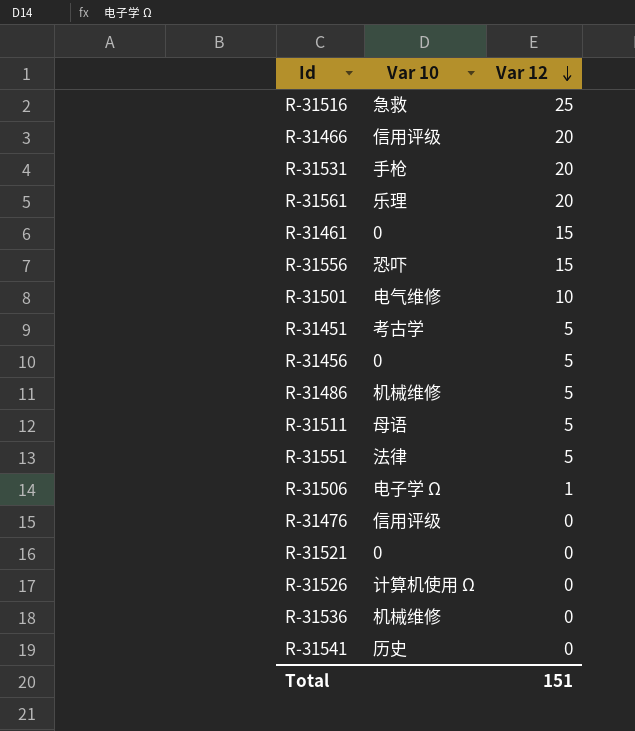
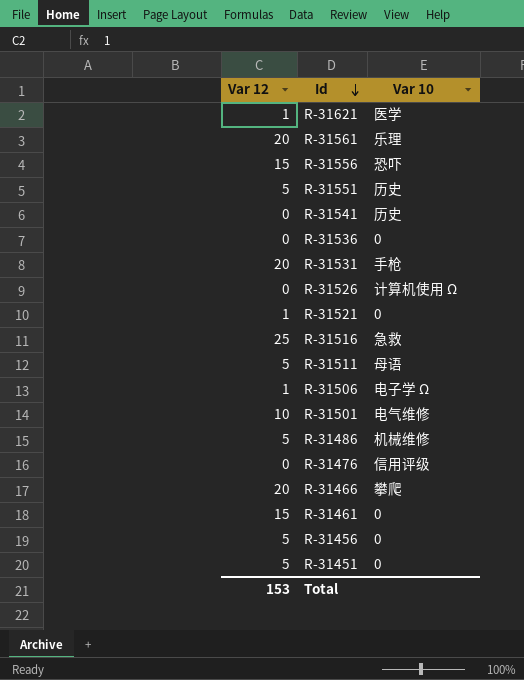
row order: Var 12 descending -> Id descending
column Var 12 | position: 3 -> 1
row R-31621: none -> 1 | 医学
R-31551 | Var 10: 法律 -> 历史
R-31536 | Var 10: 机械维修 -> 0
R-31521 | Var 12: 0 -> 1
R-31466 | Var 10: 信用评级 -> 攀爬
R-31451 | Var 10: 考古学 -> 0
Total | Var 12: 151 -> 153

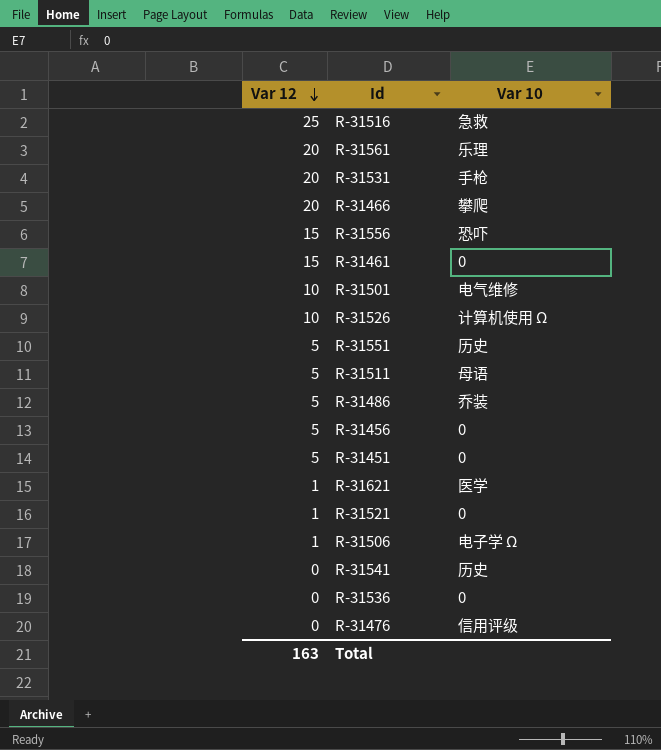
row order: Id descending -> Var 12 descending
R-31526 | Var 12: 0 -> 10
R-31486 | Var 10: 机械维修 -> 乔装
Total | Var 12: 153 -> 163

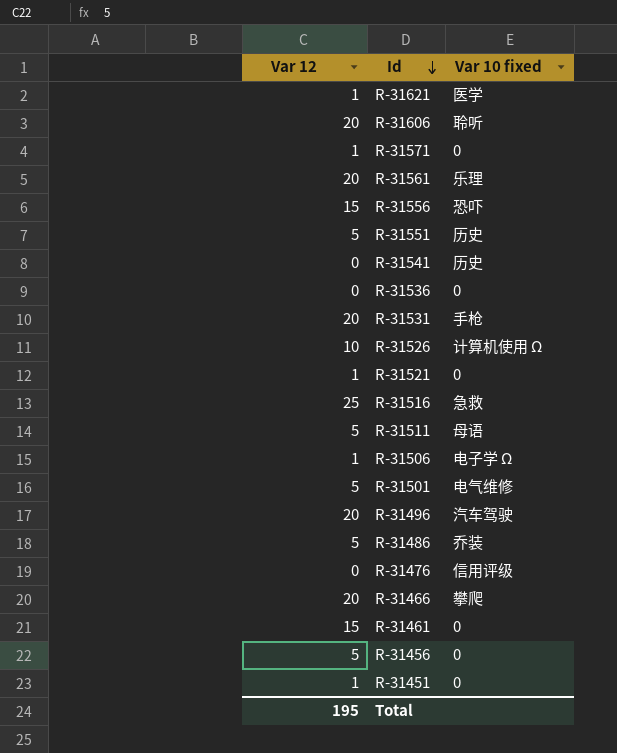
row order: Var 12 descending -> Id descending
column name: Var 10 -> Var 10 fixed
row R-31606: none -> 20 | 聆听
row R-31571: none -> 1 | 0
R-31501 | Var 12: 10 -> 5
row R-31496: none -> 20 | 汽车驾驶
R-31451 | Var 12: 5 -> 1
Total | Var 12: 163 -> 195

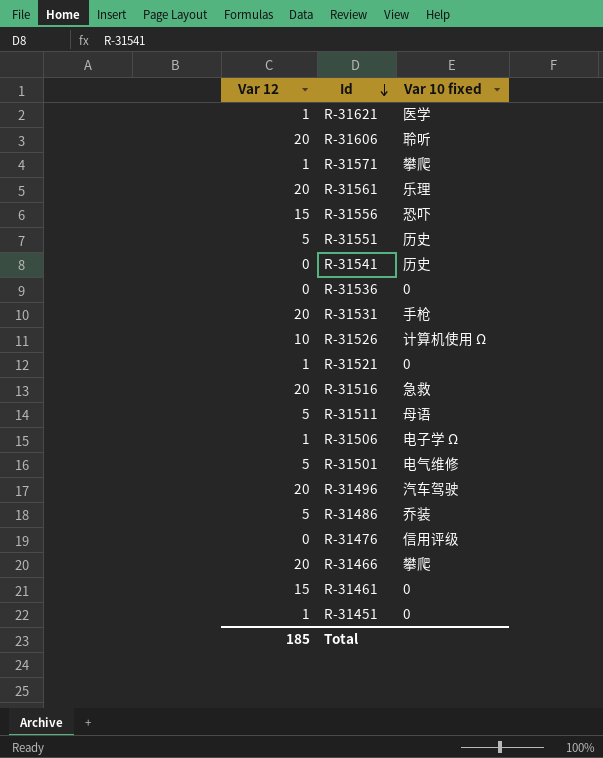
row R-31456: 5 | 0 -> none
R-31571 | Var 10 fixed: 0 -> 攀爬
R-31516 | Var 12: 25 -> 20
Total | Var 12: 195 -> 185

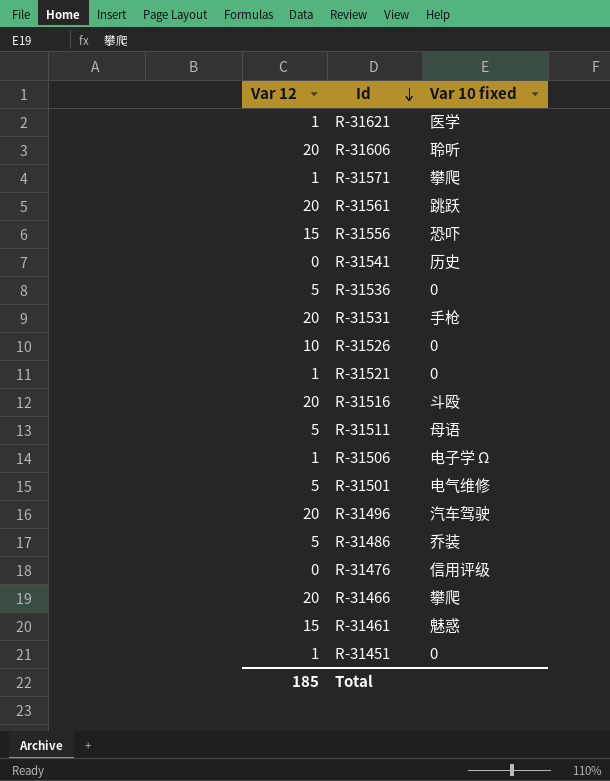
row R-31551: 5 | 历史 -> none
R-31561 | Var 10 fixed: 乐理 -> 跳跃
R-31536 | Var 12: 0 -> 5
R-31526 | Var 10 fixed: 计算机使用 Ω -> 0
R-31516 | Var 10 fixed: 急救 -> 斗殴
R-31461 | Var 10 fixed: 0 -> 魅惑

